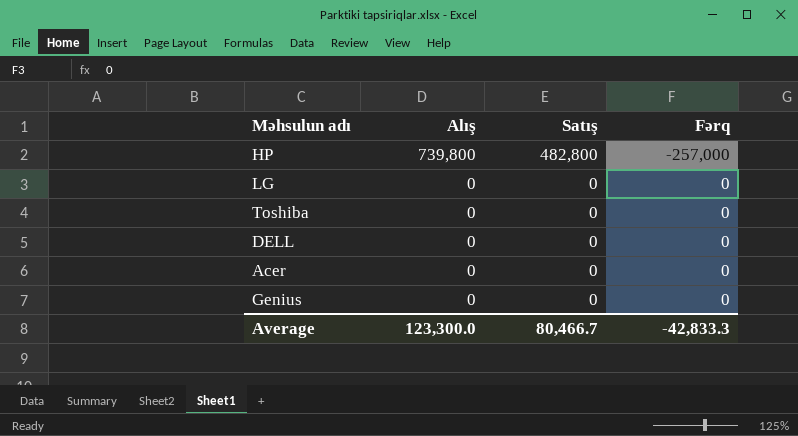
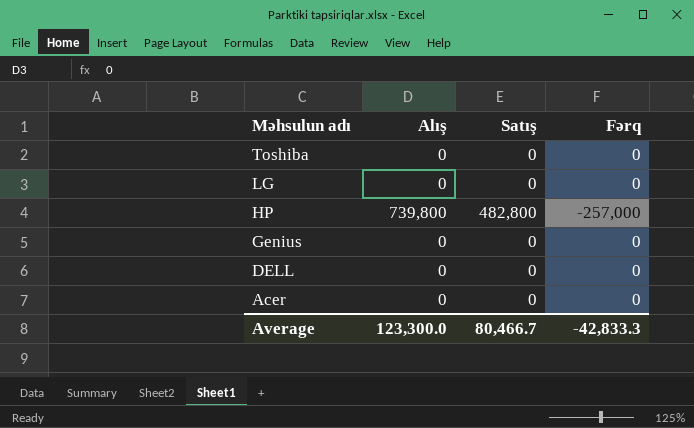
row order: Alış descending -> Məhsulun adı descending

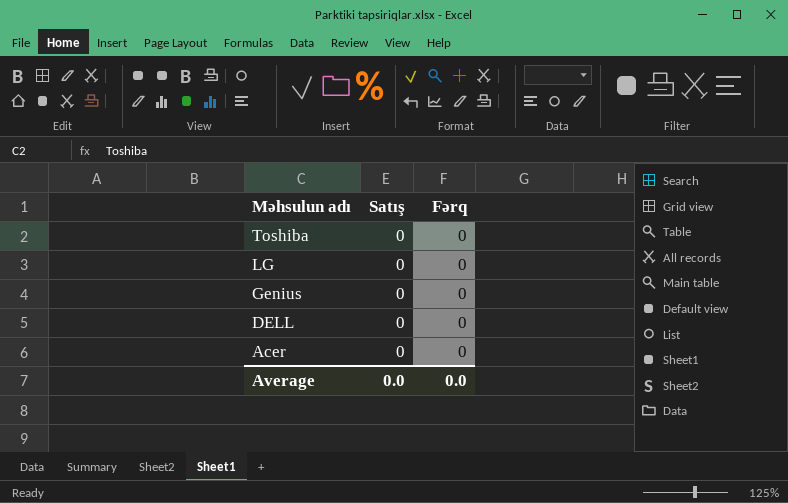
column Alış | position: 2 -> none
row HP: 739,800 | 482,800 | -257,000 -> none
Average | Satış: 80,466.7 -> 0.0
Average | Fərq: -42,833.3 -> 0.0

